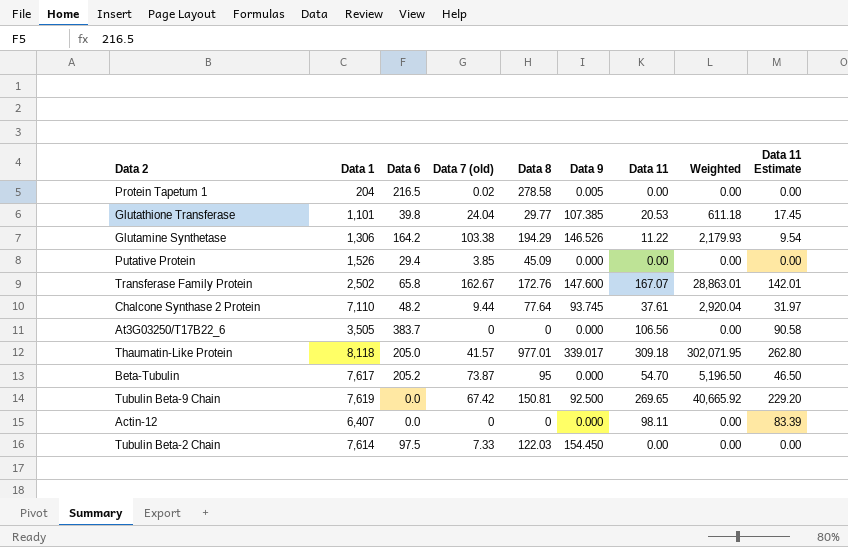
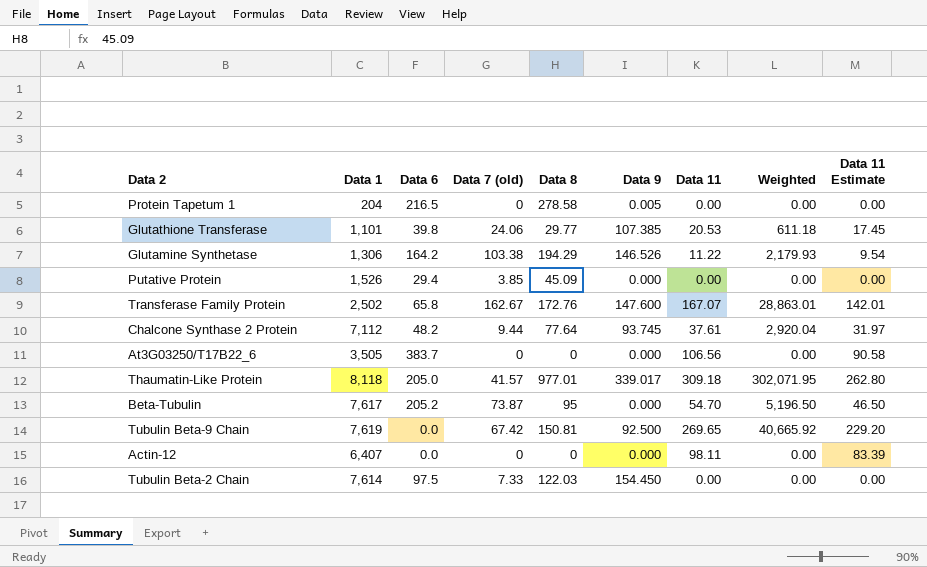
Protein Tapetum 1 | Data 7 (old): 0.02 -> 0
Glutathione Transferase | Data 7 (old): 24.04 -> 24.06
Chalcone Synthase 2 Protein | Data 1: 7,110 -> 7,112

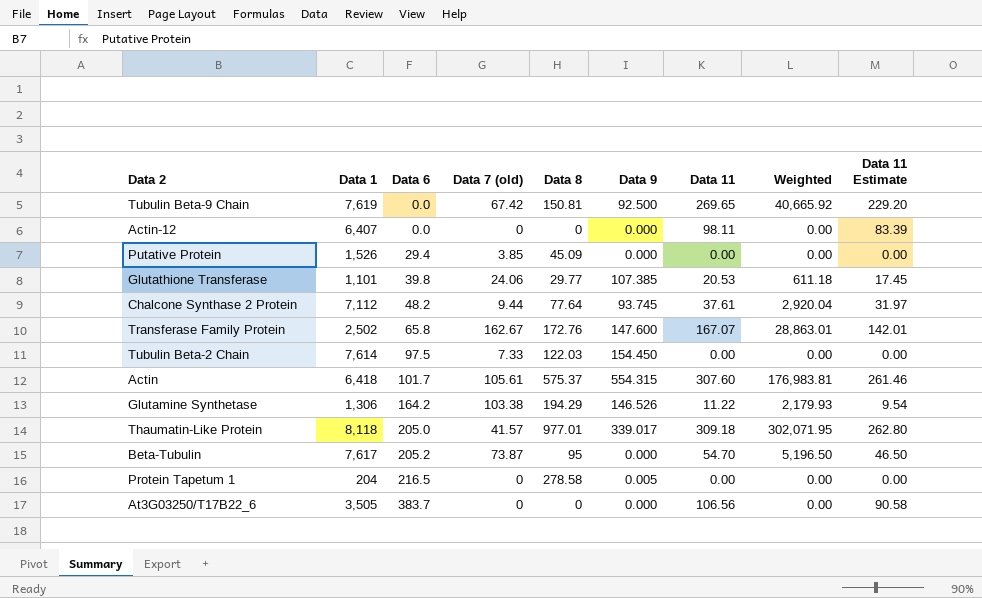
row order: none -> Data 6 ascending
row Actin: none -> 6,418 | 101.7 | 105.61 | 575.37 | 554.315 | 307.60 | 176,983.81 | 261.46

